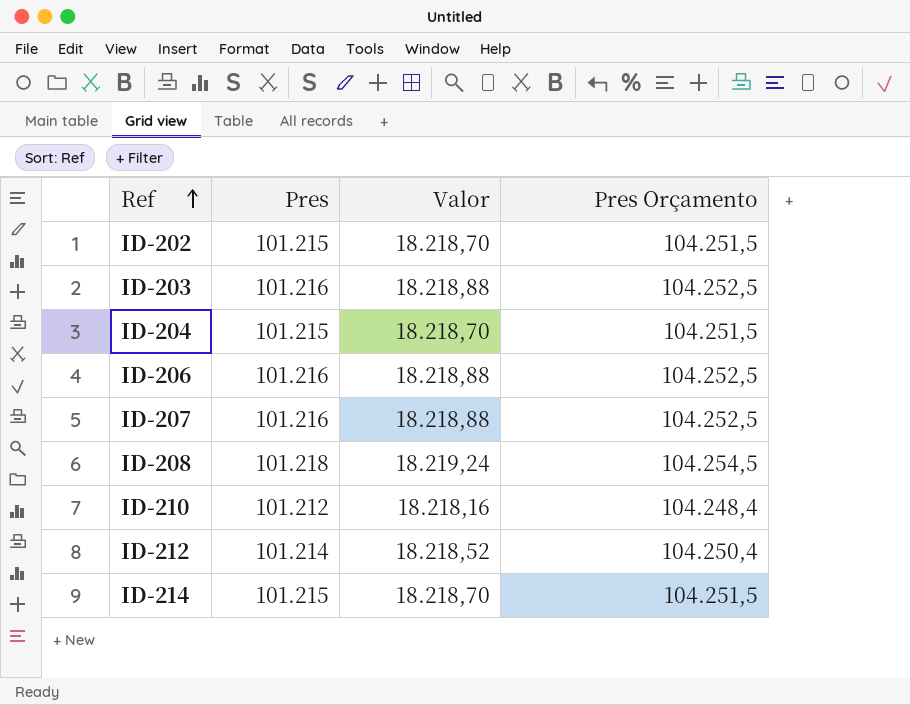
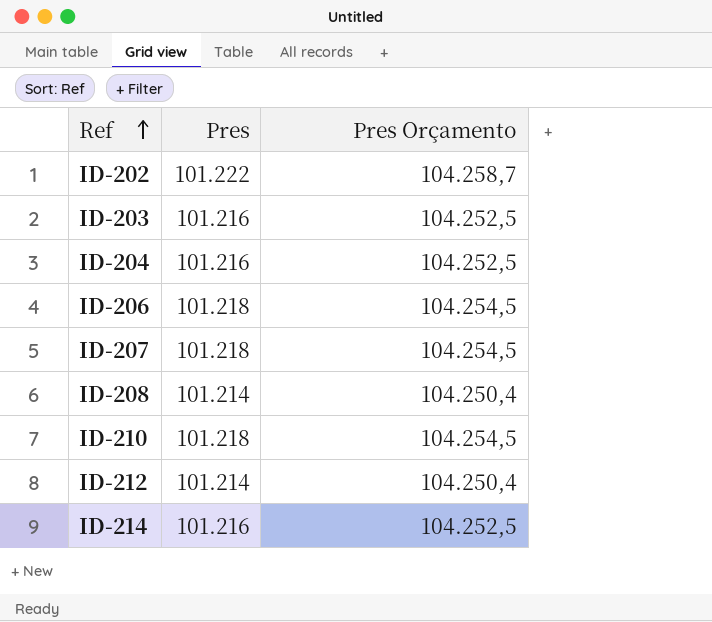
column Valor | formula: [Pres] * 0,18 -> none
ID-202 | Pres: 101.215 -> 101.222
ID-202 | Pres Orçamento: 104.251,5 -> 104.258,7
ID-204 | Pres: 101.215 -> 101.216
ID-204 | Pres Orçamento: 104.251,5 -> 104.252,5
ID-206 | Pres: 101.216 -> 101.218
ID-206 | Pres Orçamento: 104.252,5 -> 104.254,5
ID-207 | Pres: 101.216 -> 101.218
ID-207 | Pres Orçamento: 104.252,5 -> 104.254,5
ID-208 | Pres: 101.218 -> 101.214
ID-208 | Pres Orçamento: 104.254,5 -> 104.250,4
ID-210 | Pres: 101.212 -> 101.218
ID-210 | Pres Orçamento: 104.248,4 -> 104.254,5
ID-214 | Pres: 101.215 -> 101.216
ID-214 | Pres Orçamento: 104.251,5 -> 104.252,5

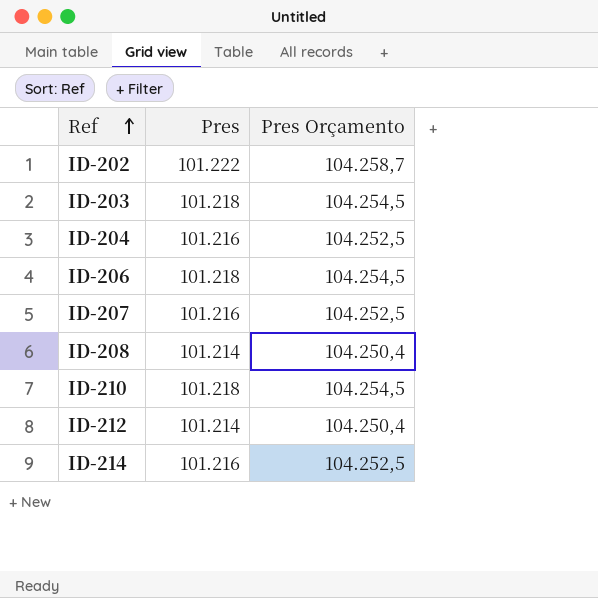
ID-203 | Pres: 101.216 -> 101.218
ID-203 | Pres Orçamento: 104.252,5 -> 104.254,5
ID-207 | Pres: 101.218 -> 101.216
ID-207 | Pres Orçamento: 104.254,5 -> 104.252,5

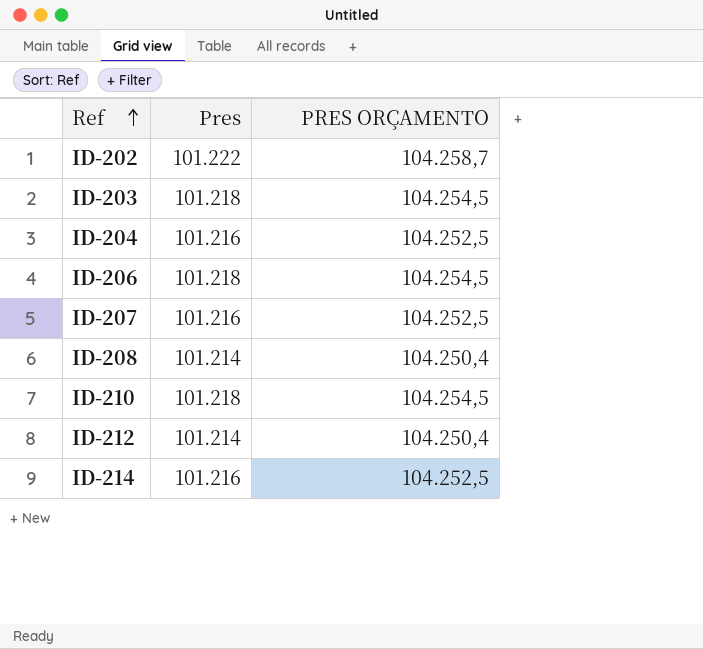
column name: Pres Orçamento -> PRES ORÇAMENTO

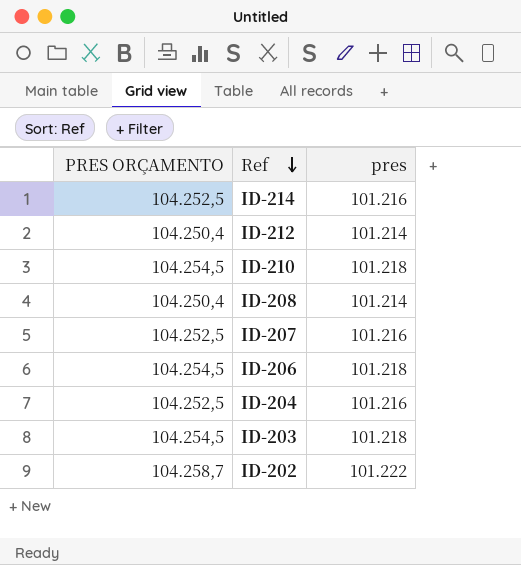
row order: Ref ascending -> Ref descending
column PRES ORÇAMENTO | position: 3 -> 1
column name: Pres -> pres

